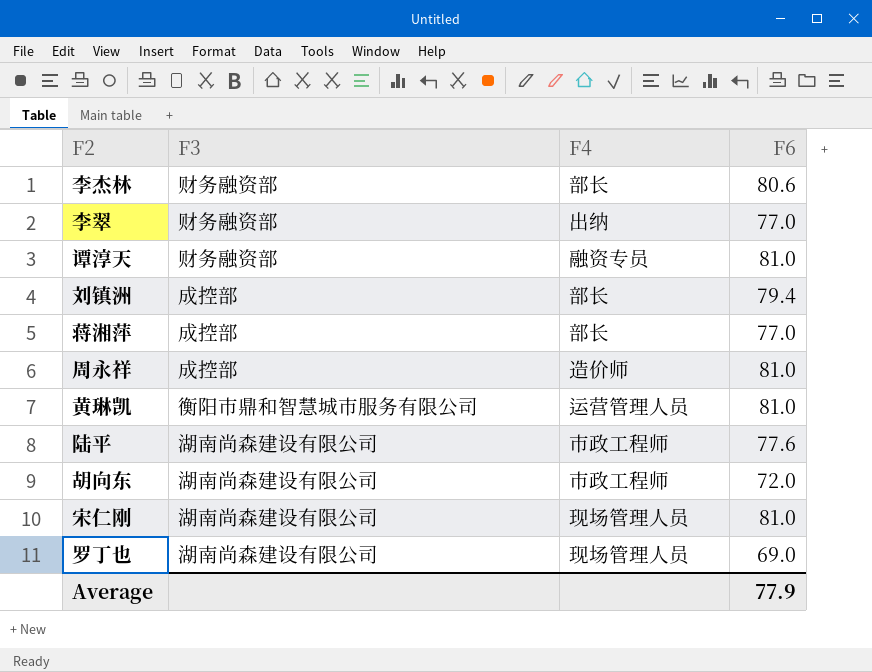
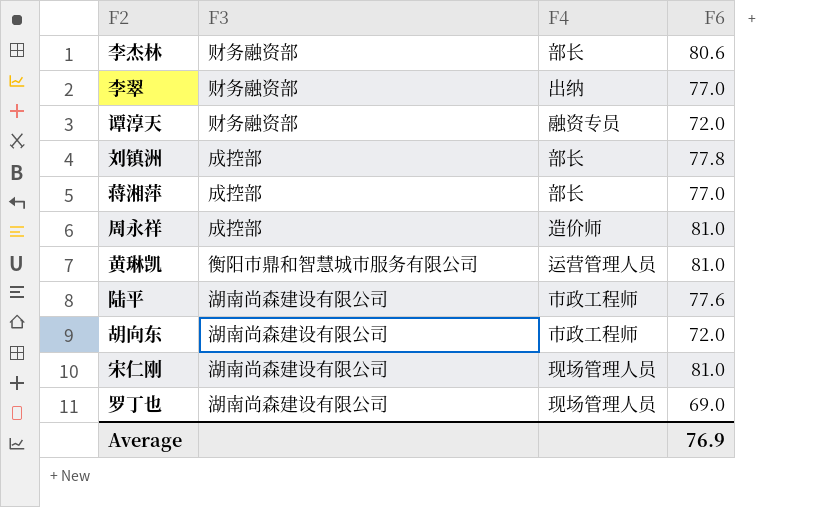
谭淳天 | F6: 81.0 -> 72.0
刘镇洲 | F6: 79.4 -> 77.8
Average | F6: 77.9 -> 76.9

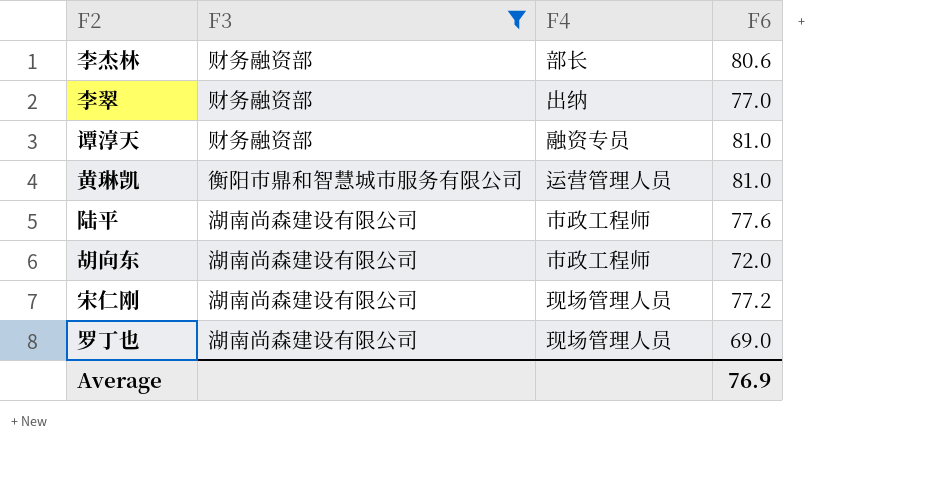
filter: none -> F3 != 成控部
谭淳天 | F6: 72.0 -> 81.0
宋仁刚 | F6: 81.0 -> 77.2

